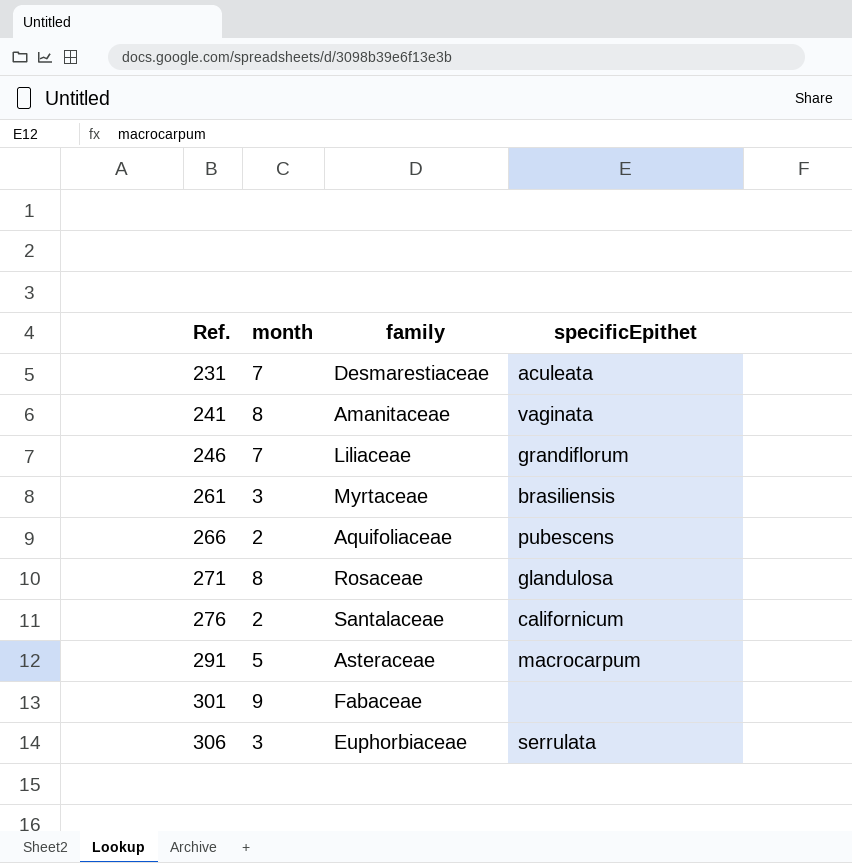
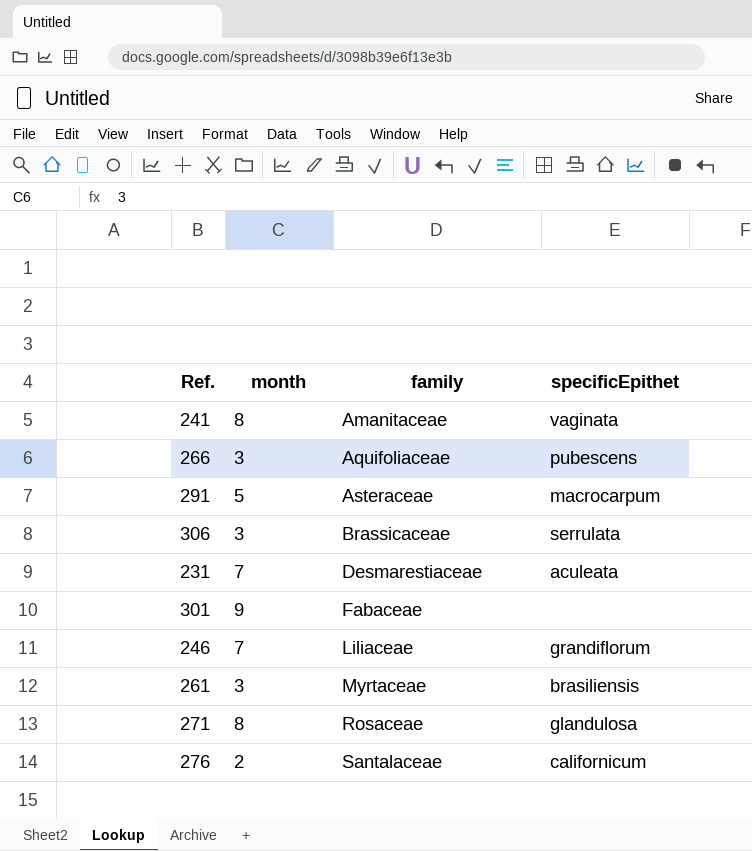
row order: Ref. ascending -> family ascending
266 | month: 2 -> 3
306 | family: Euphorbiaceae -> Brassicaceae

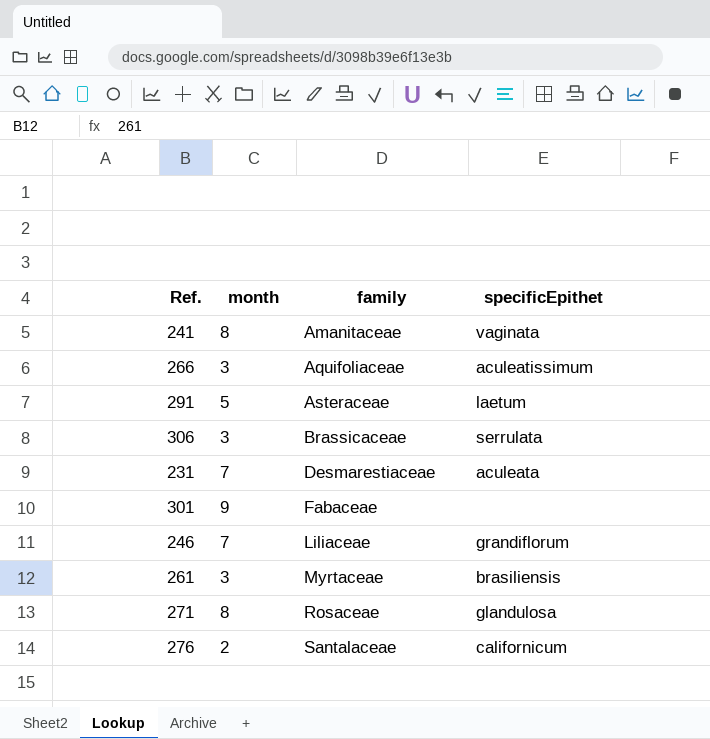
266 | specificEpithet: pubescens -> aculeatissimum
291 | specificEpithet: macrocarpum -> laetum

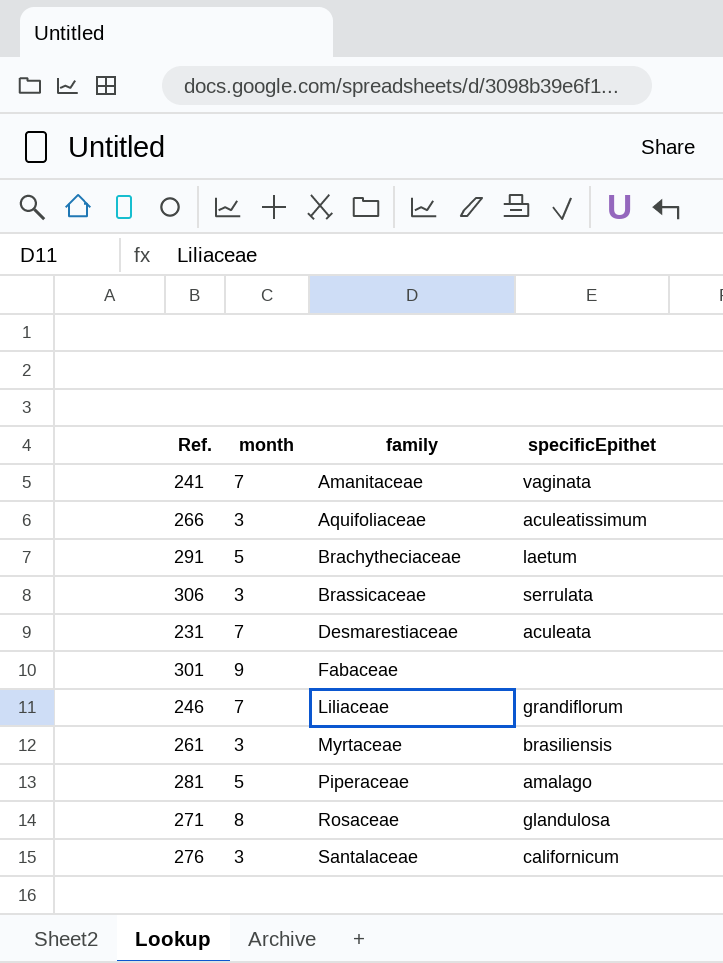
241 | month: 8 -> 7
291 | family: Asteraceae -> Brachytheciaceae
row 281: none -> 5 | Piperaceae | amalago
276 | month: 2 -> 3

